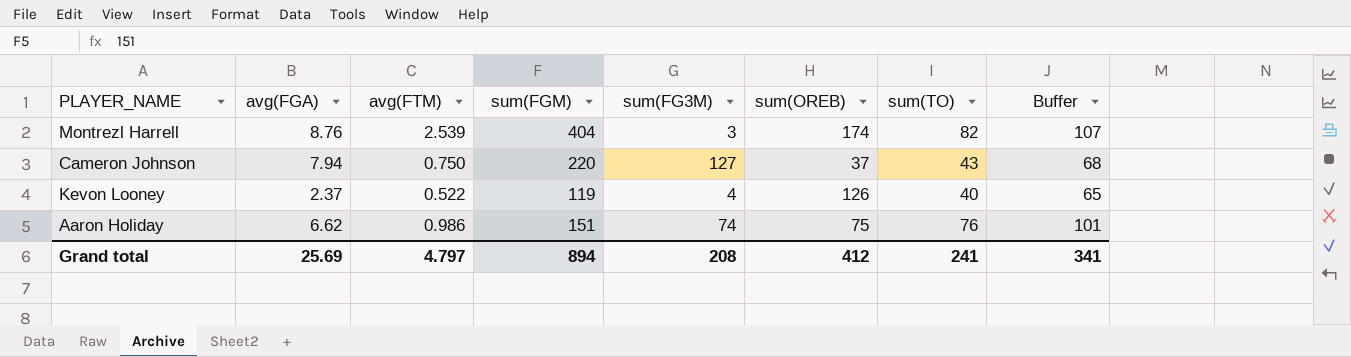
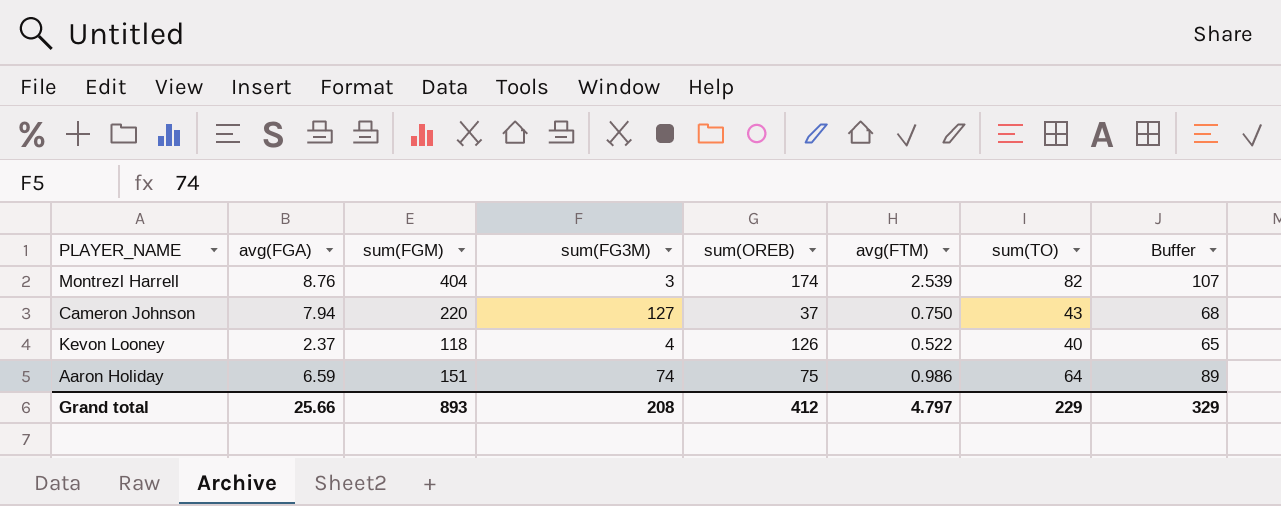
column avg(FTM) | position: 3 -> 6
Kevon Looney | sum(FGM): 119 -> 118
Aaron Holiday | avg(FGA): 6.62 -> 6.59
Aaron Holiday | sum(TO): 76 -> 64
Aaron Holiday | Buffer: 101 -> 89
Grand total | avg(FGA): 25.69 -> 25.66
Grand total | sum(FGM): 894 -> 893
Grand total | sum(TO): 241 -> 229
Grand total | Buffer: 341 -> 329

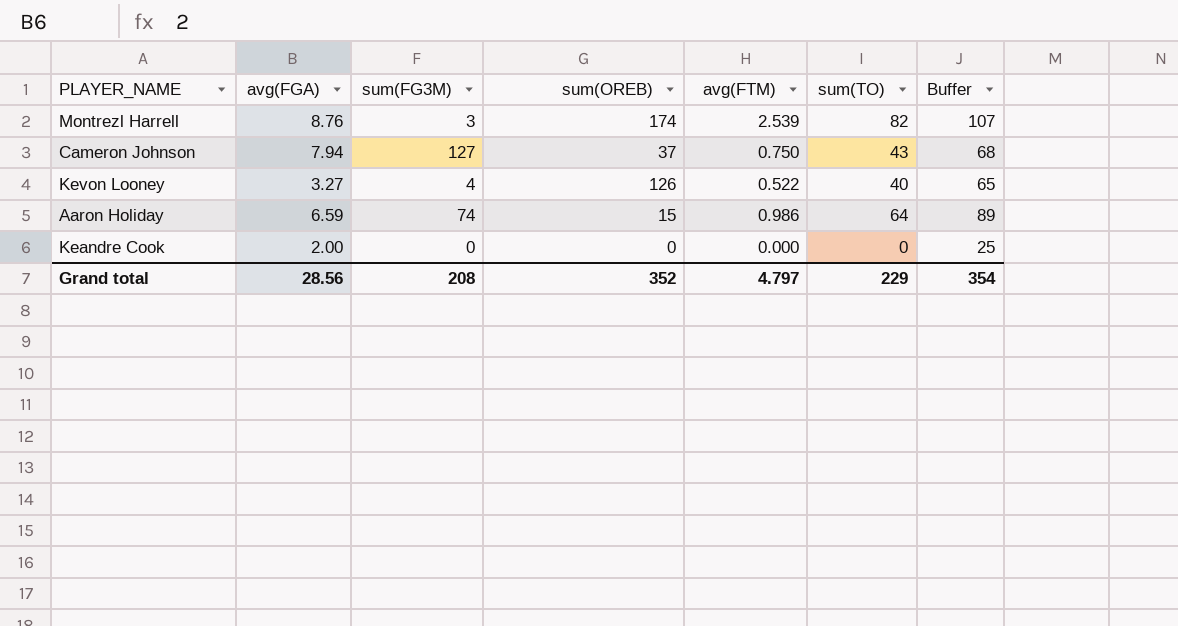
column sum(FGM) | position: 3 -> none
Kevon Looney | avg(FGA): 2.37 -> 3.27
Aaron Holiday | sum(OREB): 75 -> 15
row Keandre Cook: none -> 2.00 | 0 | 0 | 0.000 | 0 | 25
Grand total | avg(FGA): 25.66 -> 28.56
Grand total | sum(OREB): 412 -> 352
Grand total | Buffer: 329 -> 354

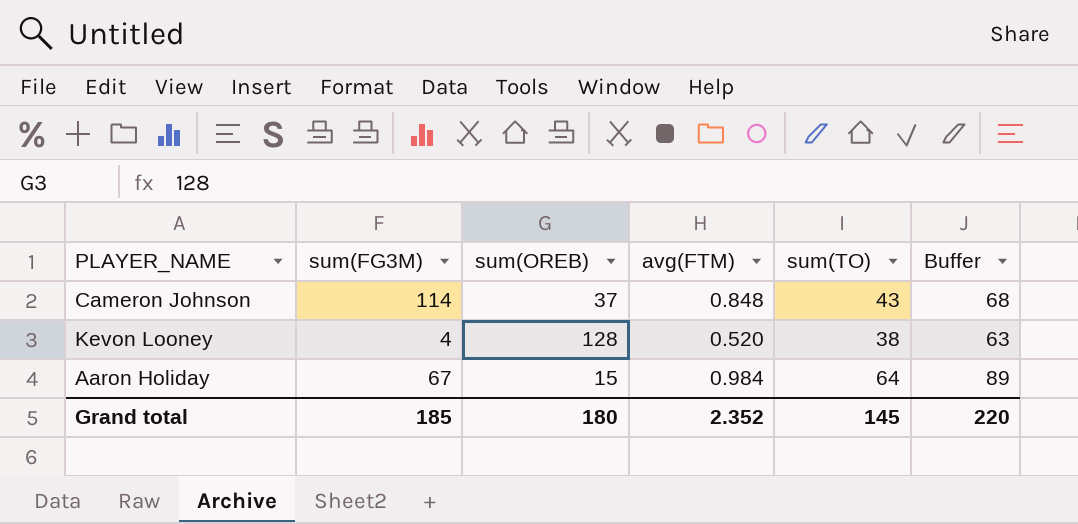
column avg(FGA) | position: 2 -> none
row Montrezl Harrell: 8.76 | 3 | 174 | 2.539 | 82 | 107 -> none
row Keandre Cook: 2.00 | 0 | 0 | 0.000 | 0 | 25 -> none
Cameron Johnson | sum(FG3M): 127 -> 114
Cameron Johnson | avg(FTM): 0.750 -> 0.848
Kevon Looney | sum(OREB): 126 -> 128
Kevon Looney | avg(FTM): 0.522 -> 0.520
Kevon Looney | sum(TO): 40 -> 38
Kevon Looney | Buffer: 65 -> 63
Aaron Holiday | sum(FG3M): 74 -> 67
Aaron Holiday | avg(FTM): 0.986 -> 0.984
Grand total | sum(FG3M): 208 -> 185
Grand total | sum(OREB): 352 -> 180
Grand total | avg(FTM): 4.797 -> 2.352
Grand total | sum(TO): 229 -> 145
Grand total | Buffer: 354 -> 220

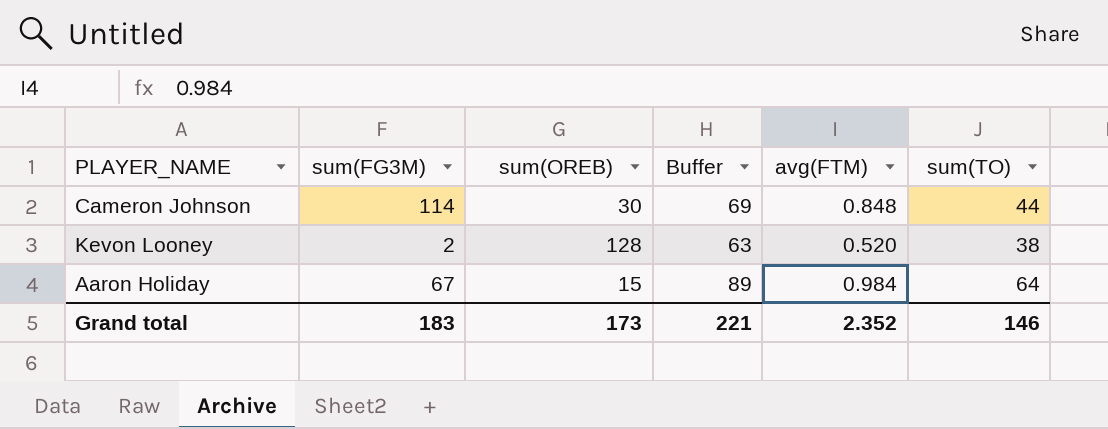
column Buffer | position: 6 -> 4
Cameron Johnson | sum(OREB): 37 -> 30
Cameron Johnson | Buffer: 68 -> 69
Cameron Johnson | sum(TO): 43 -> 44
Kevon Looney | sum(FG3M): 4 -> 2
Grand total | sum(FG3M): 185 -> 183
Grand total | sum(OREB): 180 -> 173
Grand total | Buffer: 220 -> 221
Grand total | sum(TO): 145 -> 146

